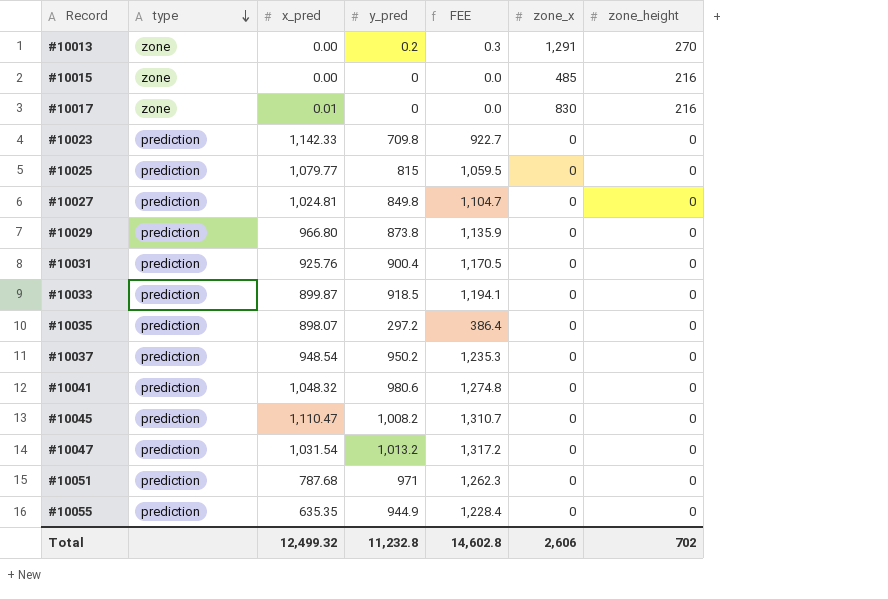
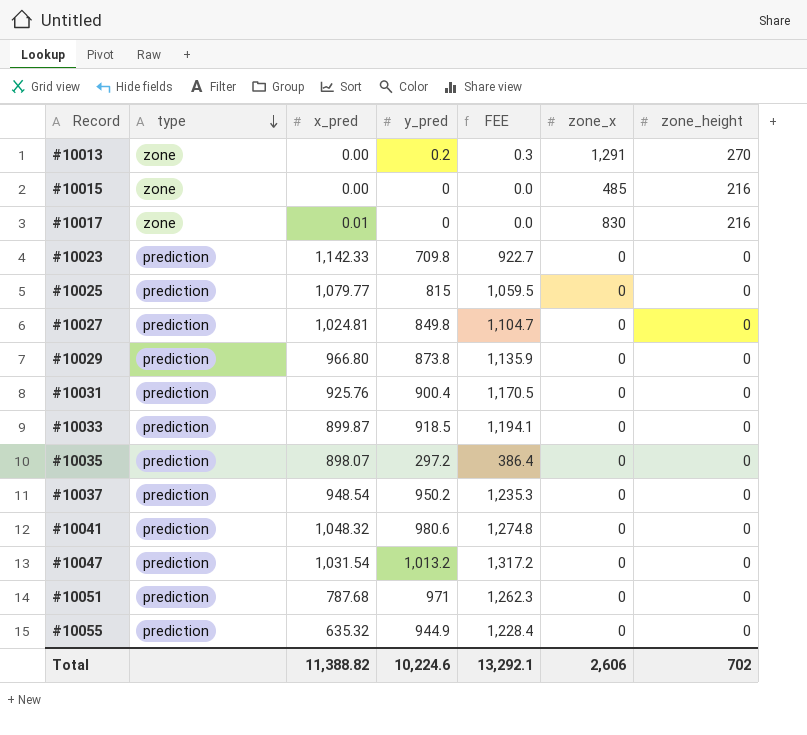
row #10045: prediction | 1,110.47 | 1,008.2 | 1,310.7 | 0 | 0 -> none
#10055 | x_pred: 635.35 -> 635.32
Total | x_pred: 12,499.32 -> 11,388.82
Total | y_pred: 11,232.8 -> 10,224.6
Total | FEE: 14,602.8 -> 13,292.1

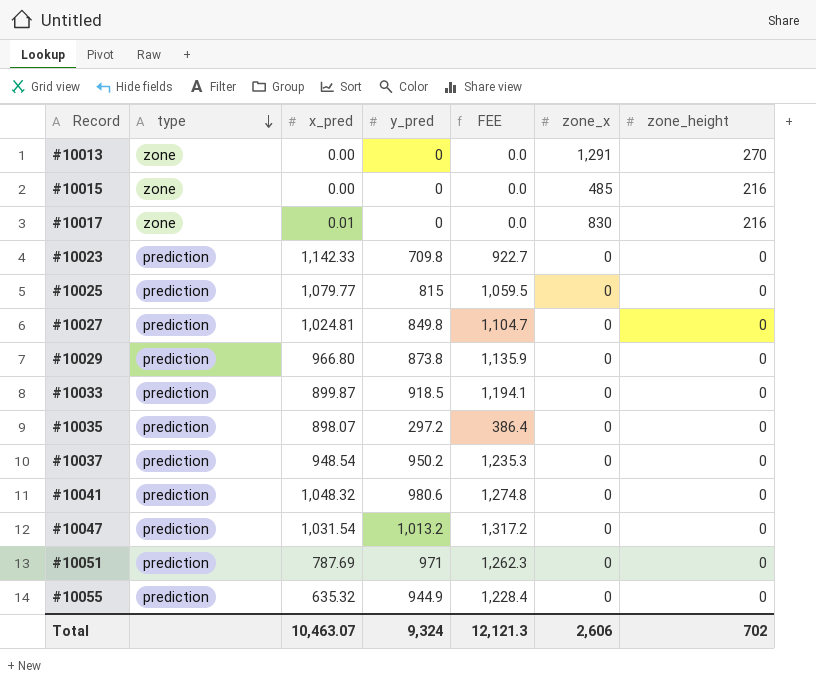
row #10031: prediction | 925.76 | 900.4 | 1,170.5 | 0 | 0 -> none
#10013 | y_pred: 0.2 -> 0
#10013 | FEE: 0.3 -> 0.0
#10051 | x_pred: 787.68 -> 787.69
Total | x_pred: 11,388.82 -> 10,463.07
Total | y_pred: 10,224.6 -> 9,324
Total | FEE: 13,292.1 -> 12,121.3

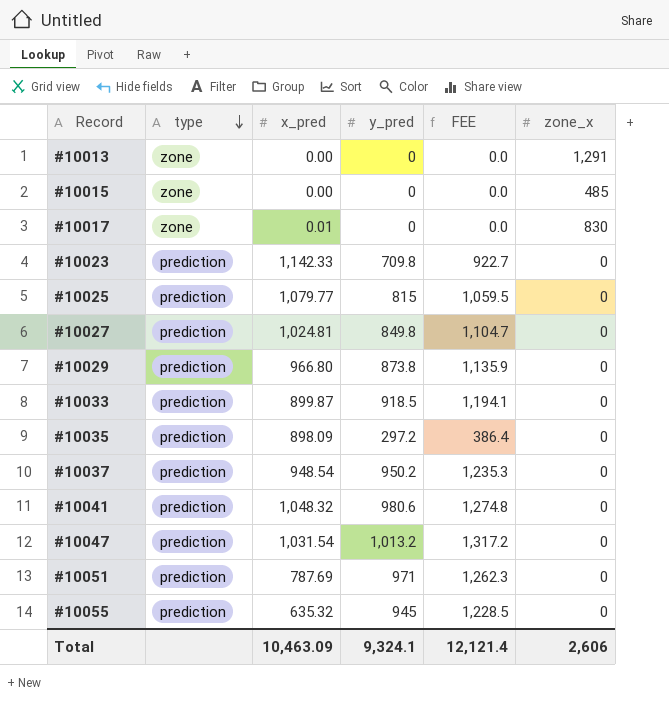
column zone_height | position: 7 -> none
#10035 | x_pred: 898.07 -> 898.09
#10055 | y_pred: 944.9 -> 945
#10055 | FEE: 1,228.4 -> 1,228.5
Total | x_pred: 10,463.07 -> 10,463.09
Total | y_pred: 9,324 -> 9,324.1
Total | FEE: 12,121.3 -> 12,121.4

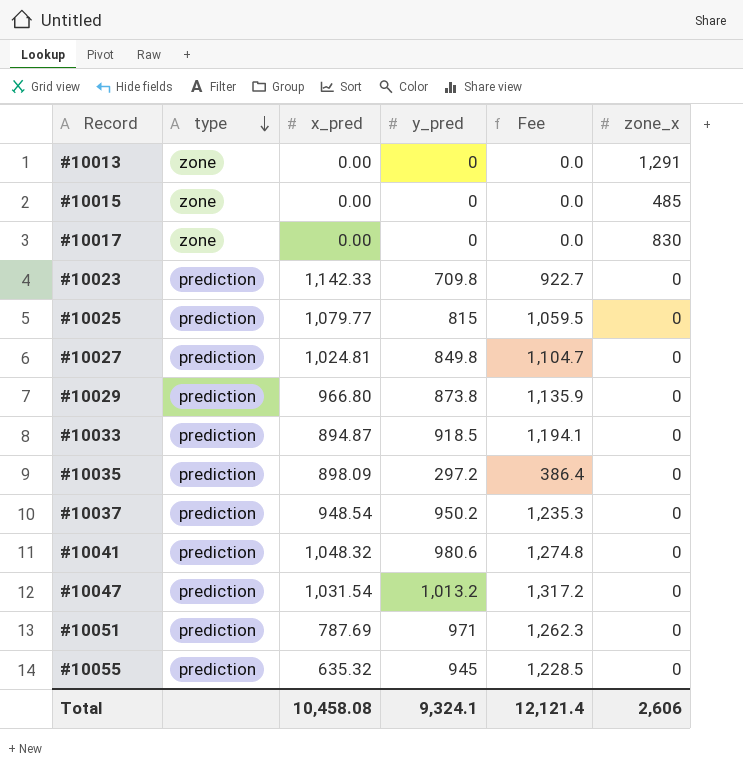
column name: FEE -> Fee
#10017 | x_pred: 0.01 -> 0.00
#10033 | x_pred: 899.87 -> 894.87
Total | x_pred: 10,463.09 -> 10,458.08

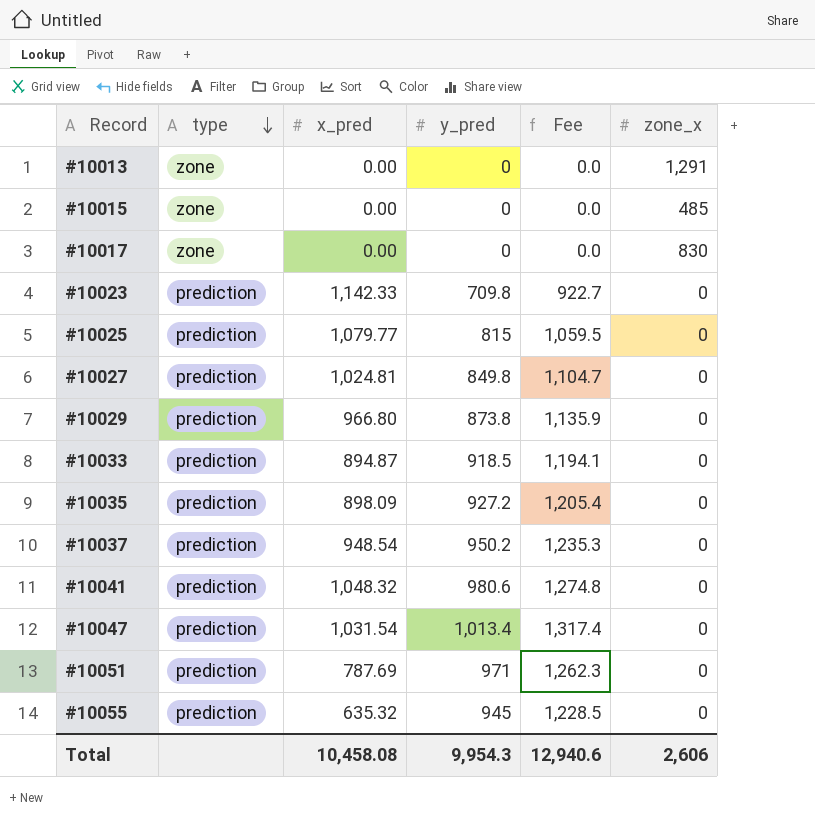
#10035 | y_pred: 297.2 -> 927.2
#10035 | Fee: 386.4 -> 1,205.4
#10047 | y_pred: 1,013.2 -> 1,013.4
#10047 | Fee: 1,317.2 -> 1,317.4
Total | y_pred: 9,324.1 -> 9,954.3
Total | Fee: 12,121.4 -> 12,940.6

